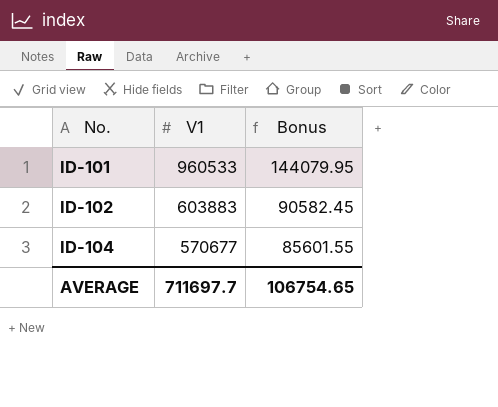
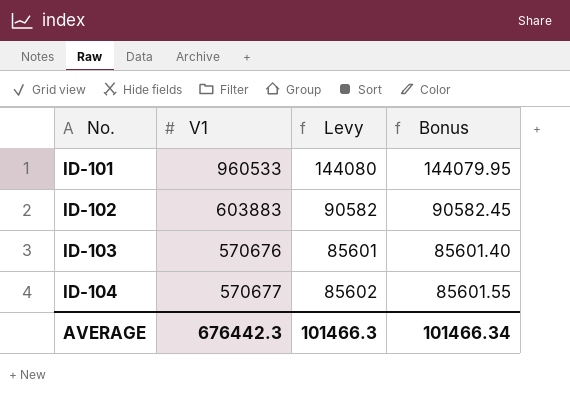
column Levy | formula: none -> [V1] * 0.15
row ID-103: none -> 570676 | 85601 | 85601.40
AVERAGE | V1: 711697.7 -> 676442.3
AVERAGE | Bonus: 106754.65 -> 101466.34

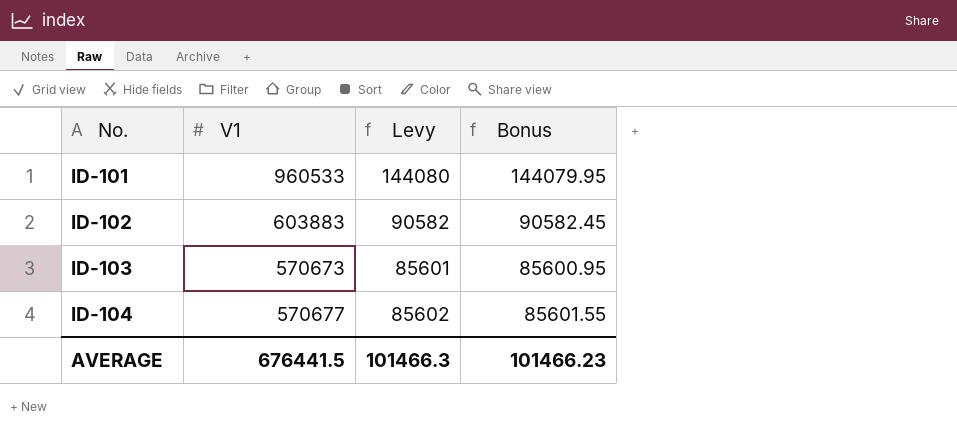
ID-103 | V1: 570676 -> 570673
ID-103 | Bonus: 85601.40 -> 85600.95
AVERAGE | V1: 676442.3 -> 676441.5
AVERAGE | Bonus: 101466.34 -> 101466.23

